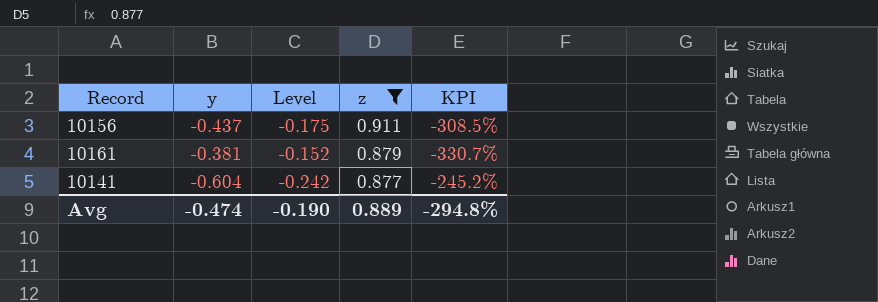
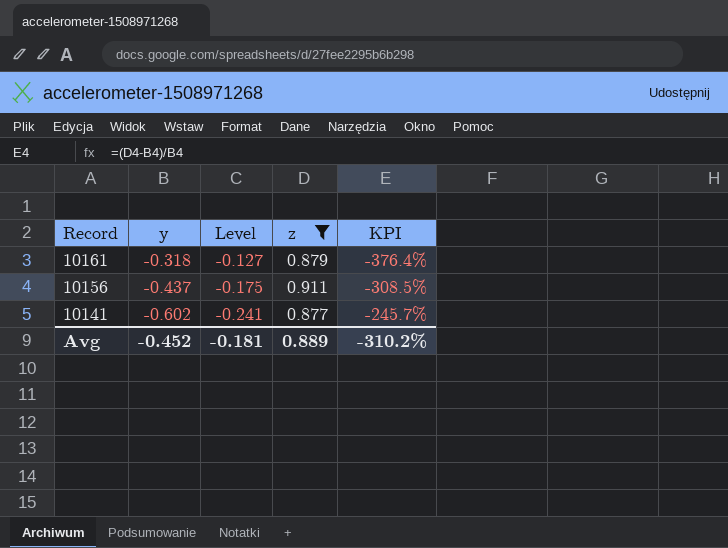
row order: z descending -> Record descending
10161 | y: -0.381 -> -0.318
10161 | Level: -0.152 -> -0.127
10161 | KPI: -330.7% -> -376.4%
10141 | y: -0.604 -> -0.602
10141 | Level: -0.242 -> -0.241
10141 | KPI: -245.2% -> -245.7%
Avg | y: -0.474 -> -0.452
Avg | Level: -0.190 -> -0.181
Avg | KPI: -294.8% -> -310.2%

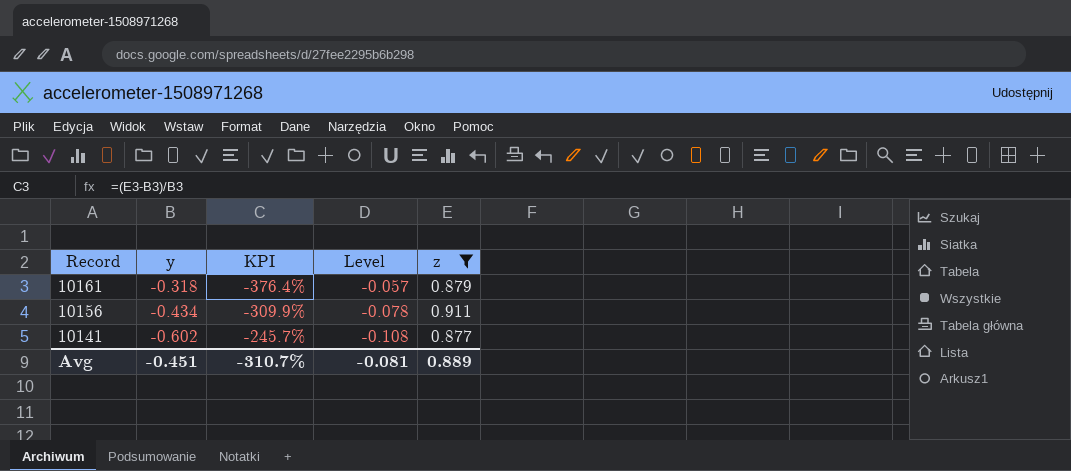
column KPI | position: 5 -> 3
column Level | formula: [y] * 0.4 -> [y] * 0.18
10156 | y: -0.437 -> -0.434
10156 | KPI: -308.5% -> -309.9%
Avg | y: -0.452 -> -0.451
Avg | KPI: -310.2% -> -310.7%
Avg | Level: -0.181 -> -0.081

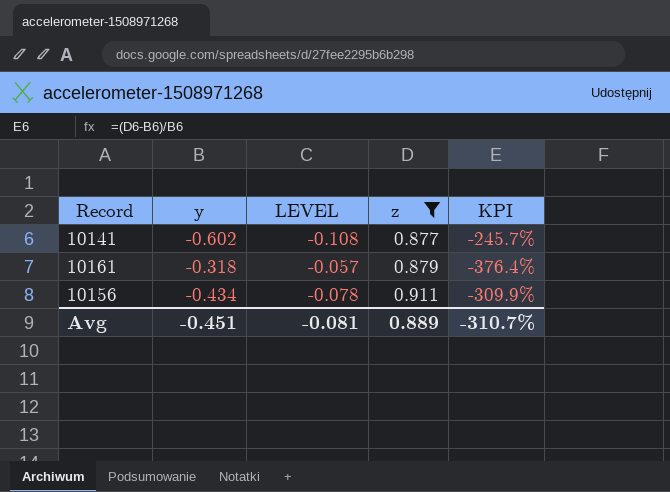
row order: Record descending -> z ascending
column name: Level -> LEVEL
column KPI | position: 3 -> 5

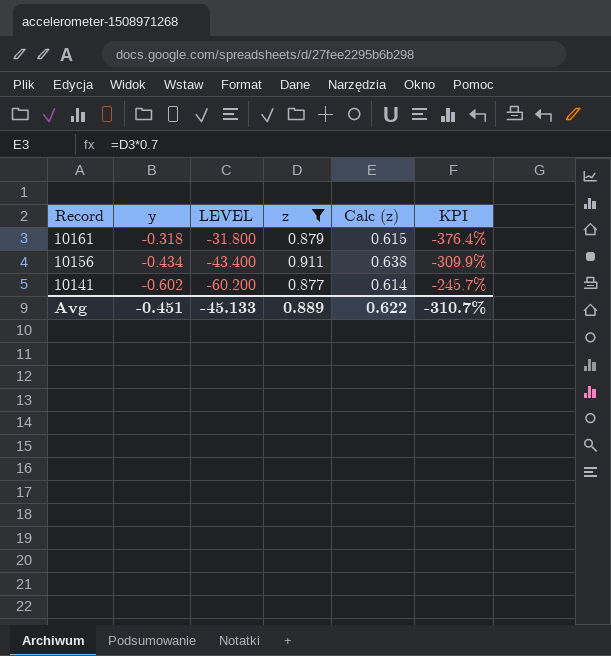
row order: z ascending -> Record descending
column LEVEL | formula: [y] * 0.18 -> [y] * 100
column Calc (z) | formula: none -> [z] * 0.7
Avg | LEVEL: -0.081 -> -45.133

